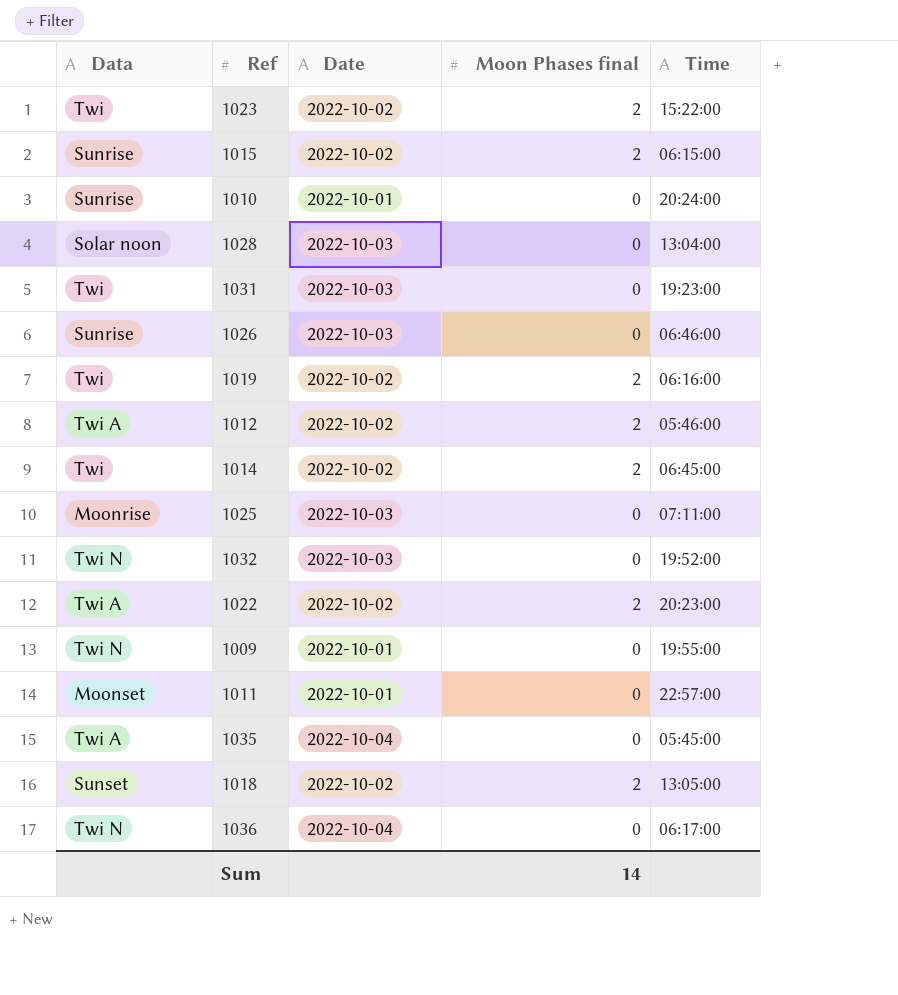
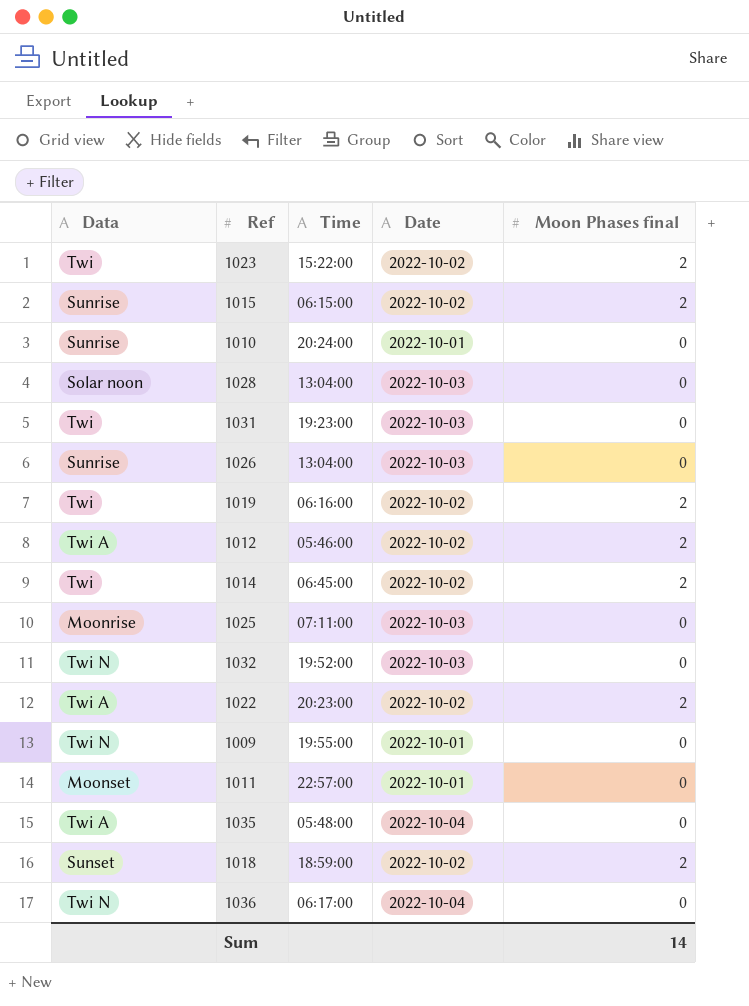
column Time | position: 5 -> 3
1026 | Time: 06:46:00 -> 13:04:00
1035 | Time: 05:45:00 -> 05:48:00
1018 | Time: 13:05:00 -> 18:59:00

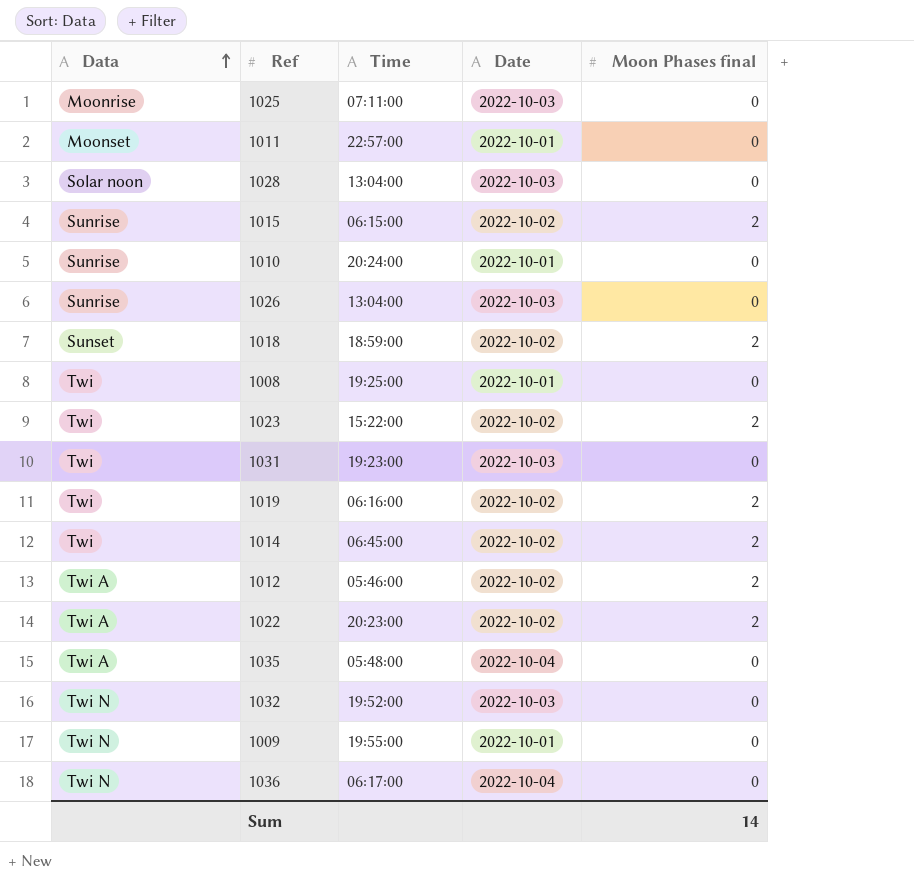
row order: none -> Data ascending
row 1008: none -> Twi | 19:25:00 | 2022-10-01 | 0

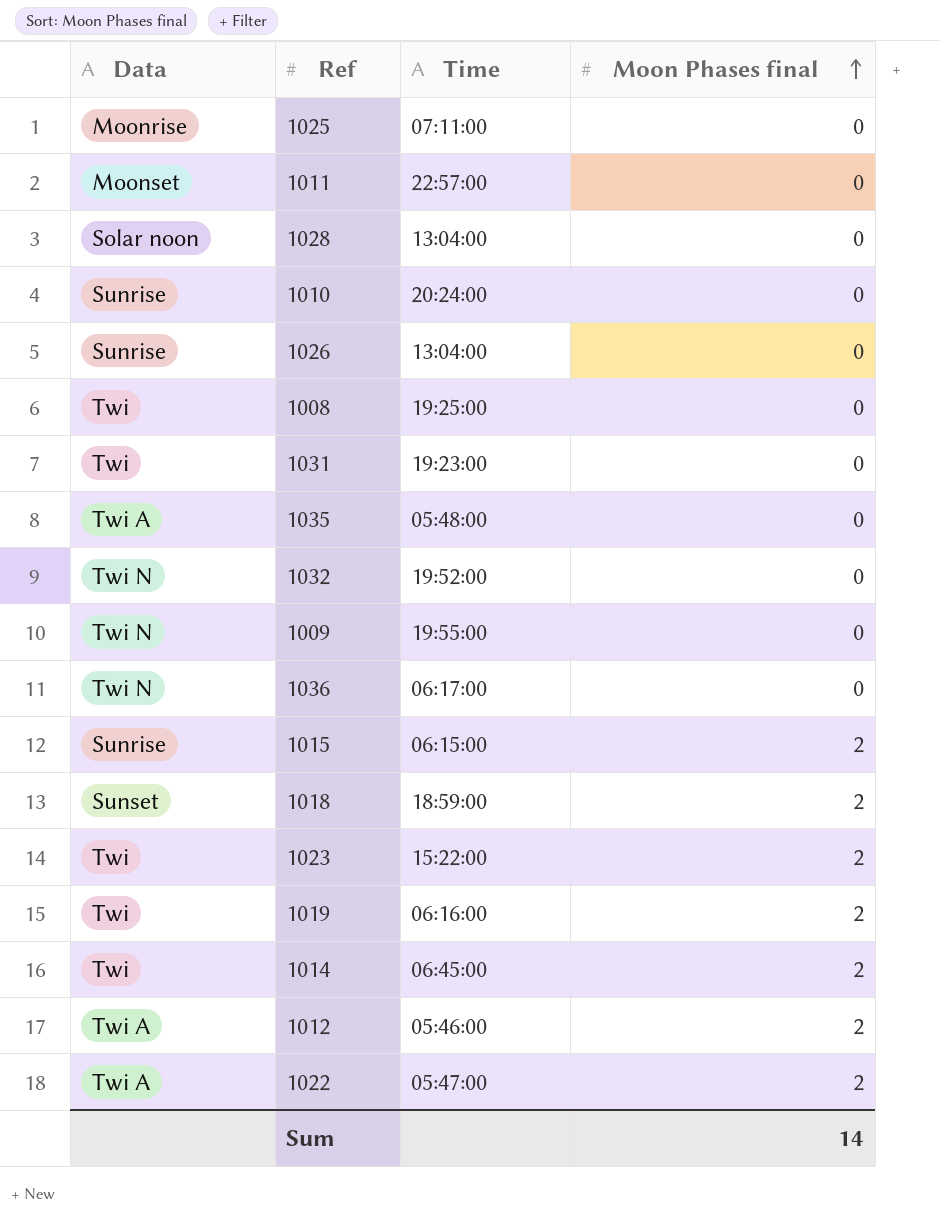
row order: Data ascending -> Moon Phases final ascending
column Date | position: 4 -> none
1022 | Time: 20:23:00 -> 05:47:00

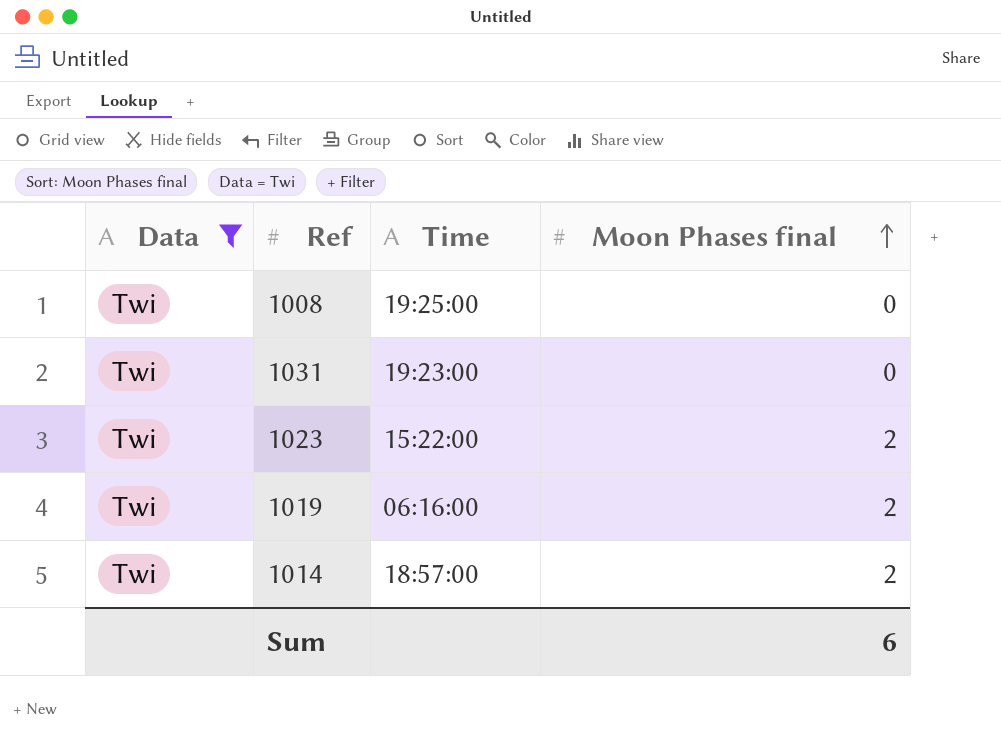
filter: none -> Data = Twi
1014 | Time: 06:45:00 -> 18:57:00
Sum | Moon Phases final: 14 -> 6

